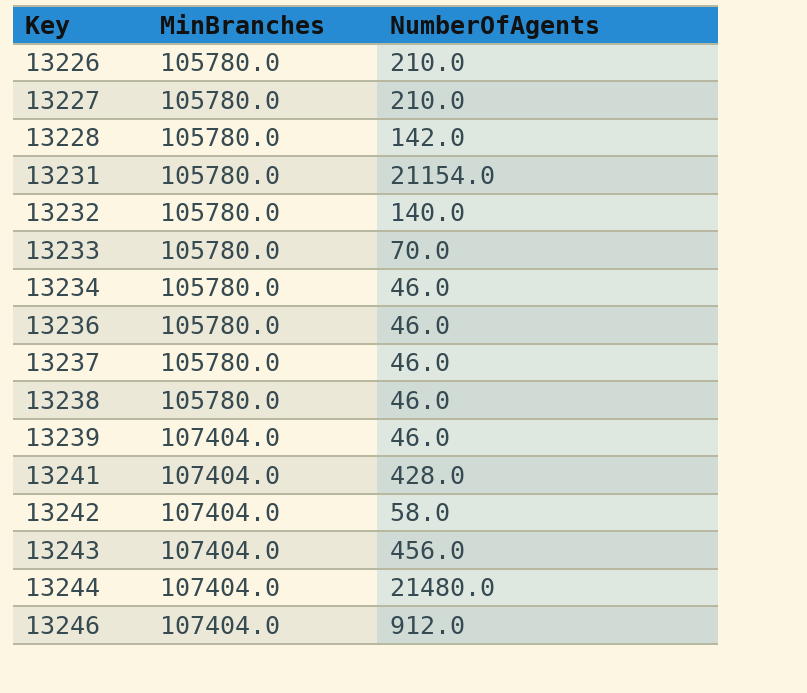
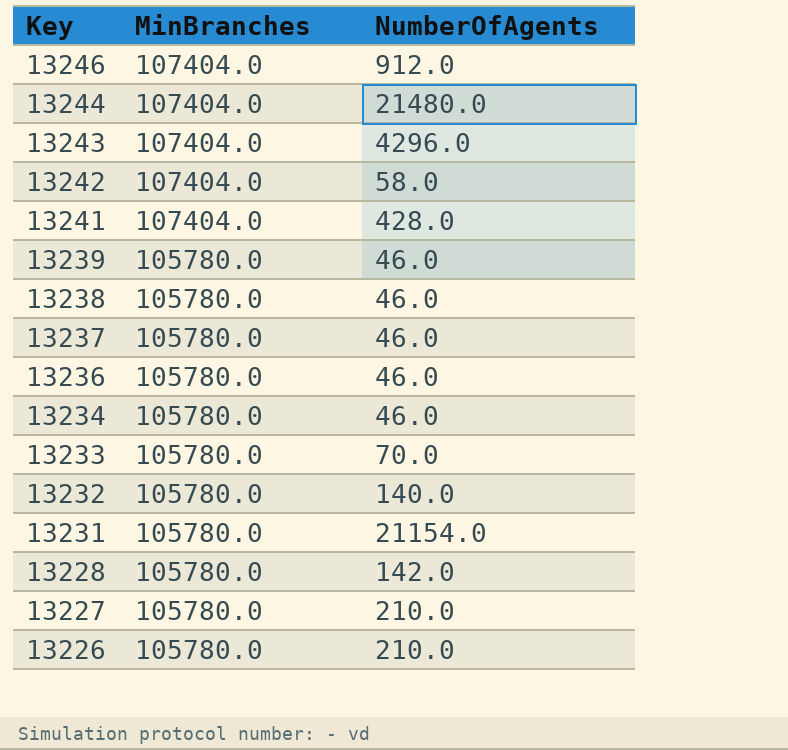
row order: Key ascending -> Key descending
13243 | NumberOfAgents: 456.0 -> 4296.0
13239 | MinBranches: 107404.0 -> 105780.0

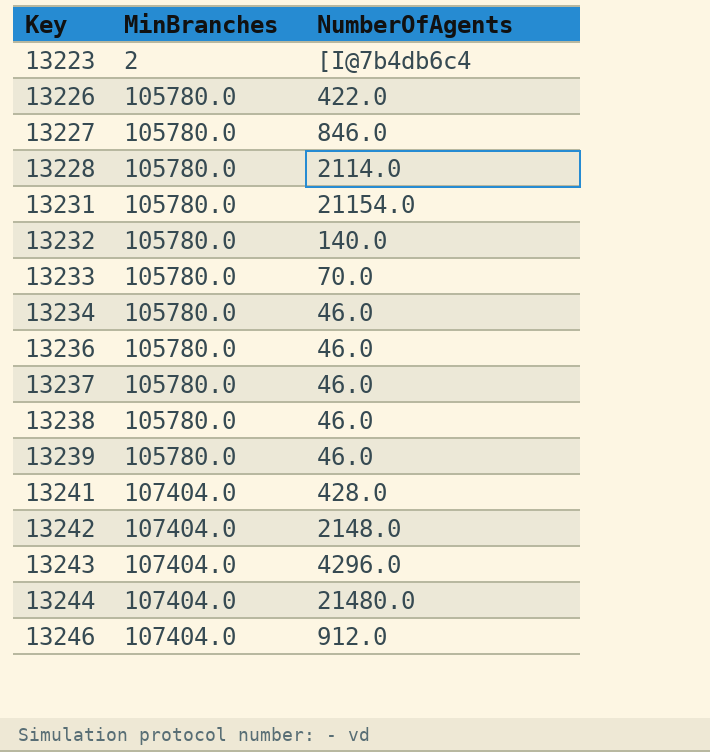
row order: Key descending -> Key ascending
row 13223: none -> 2 | [I@7b4db6c4
13226 | NumberOfAgents: 210.0 -> 422.0
13227 | NumberOfAgents: 210.0 -> 846.0
13228 | NumberOfAgents: 142.0 -> 2114.0
13242 | NumberOfAgents: 58.0 -> 2148.0

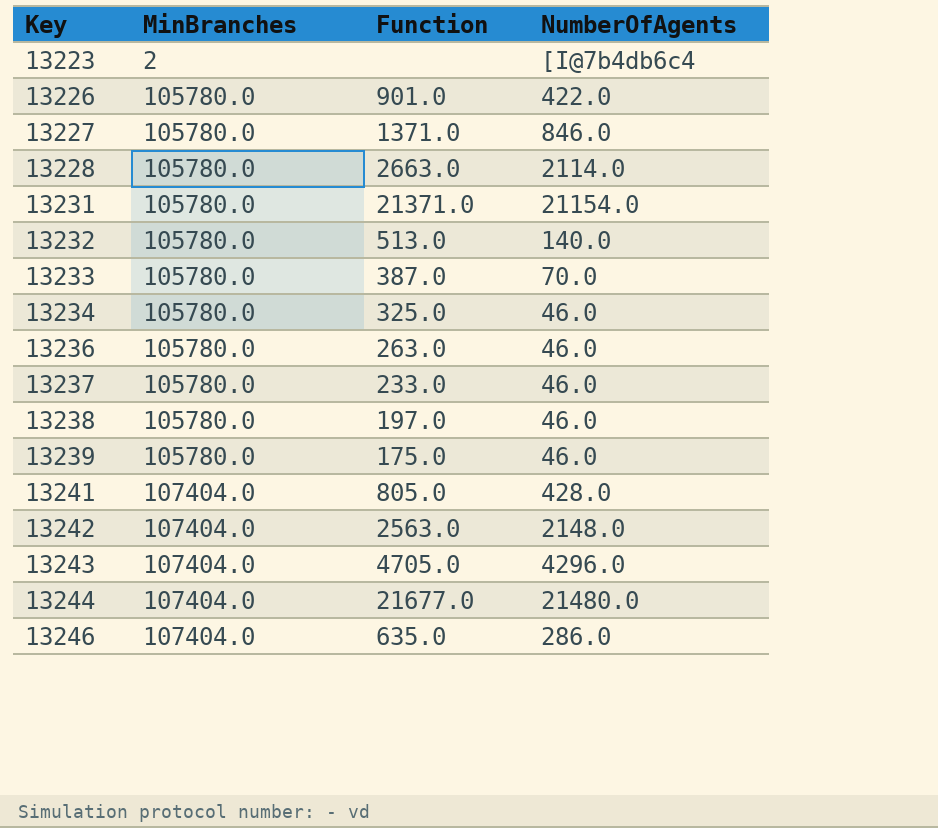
column Function | position: none -> 3
13246 | NumberOfAgents: 912.0 -> 286.0

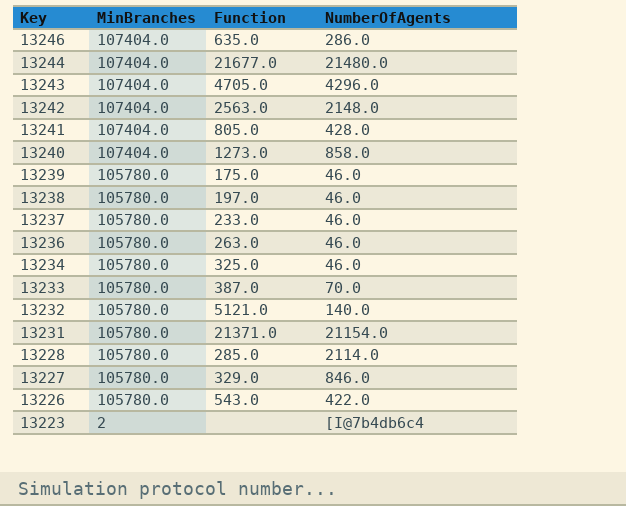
row order: Key ascending -> Key descending
row 13240: none -> 107404.0 | 1273.0 | 858.0
13232 | Function: 513.0 -> 5121.0
13228 | Function: 2663.0 -> 285.0
13227 | Function: 1371.0 -> 329.0
13226 | Function: 901.0 -> 543.0

